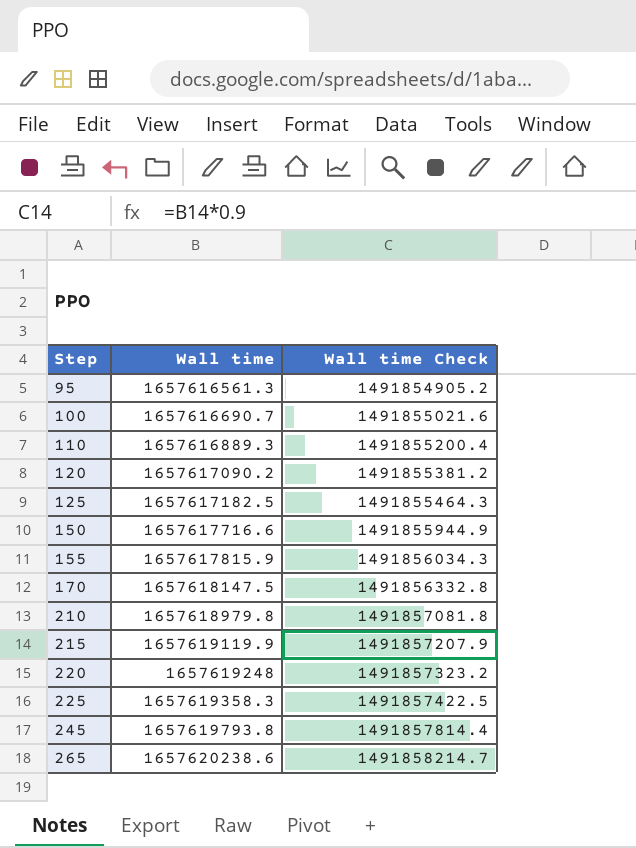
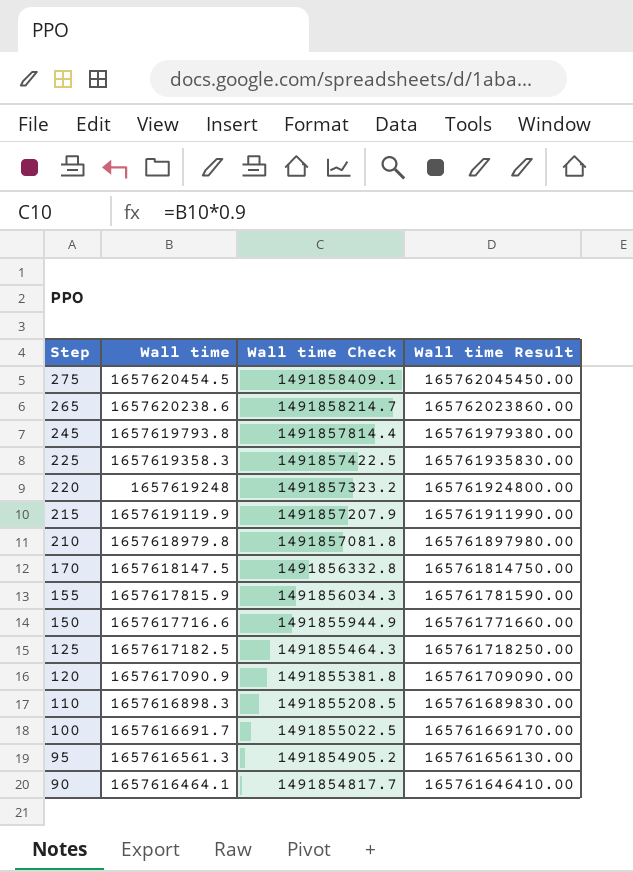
row order: Step ascending -> Step descending
column Wall time Result | formula: none -> [Wall time] * 100
row 275: none -> 1657620454.5 | 1491858409.1 | 165762045450.00
120 | Wall time: 1657617090.2 -> 1657617090.9
120 | Wall time Check: 1491855381.2 -> 1491855381.8
110 | Wall time: 1657616889.3 -> 1657616898.3
110 | Wall time Check: 1491855200.4 -> 1491855208.5
100 | Wall time: 1657616690.7 -> 1657616691.7
100 | Wall time Check: 1491855021.6 -> 1491855022.5
row 90: none -> 1657616464.1 | 1491854817.7 | 165761646410.00

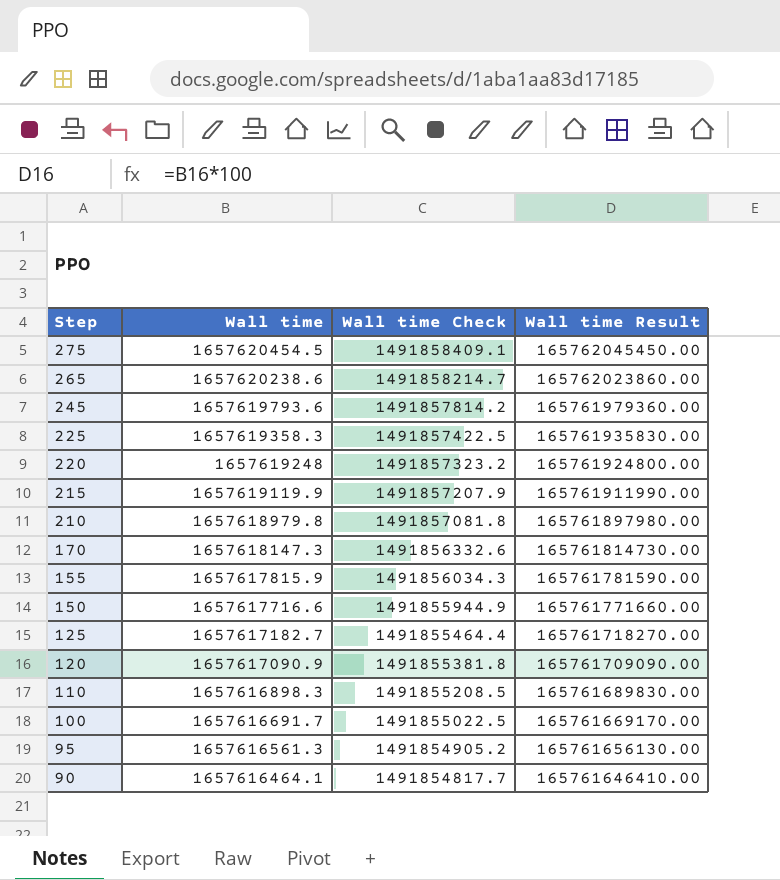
245 | Wall time: 1657619793.8 -> 1657619793.6
245 | Wall time Check: 1491857814.4 -> 1491857814.2
245 | Wall time Result: 165761979380.00 -> 165761979360.00
170 | Wall time: 1657618147.5 -> 1657618147.3
170 | Wall time Check: 1491856332.8 -> 1491856332.6
170 | Wall time Result: 165761814750.00 -> 165761814730.00
125 | Wall time: 1657617182.5 -> 1657617182.7
125 | Wall time Check: 1491855464.3 -> 1491855464.4
125 | Wall time Result: 165761718250.00 -> 165761718270.00

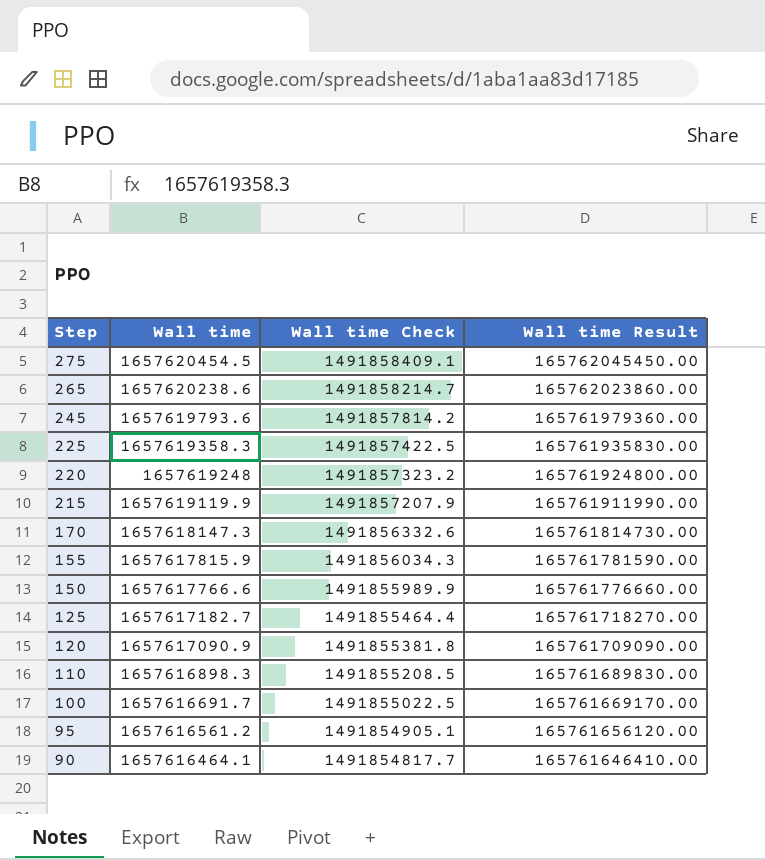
row 210: 1657618979.8 | 1491857081.8 | 165761897980.00 -> none
150 | Wall time: 1657617716.6 -> 1657617766.6
150 | Wall time Check: 1491855944.9 -> 1491855989.9
150 | Wall time Result: 165761771660.00 -> 165761776660.00
95 | Wall time: 1657616561.3 -> 1657616561.2
95 | Wall time Check: 1491854905.2 -> 1491854905.1
95 | Wall time Result: 165761656130.00 -> 165761656120.00

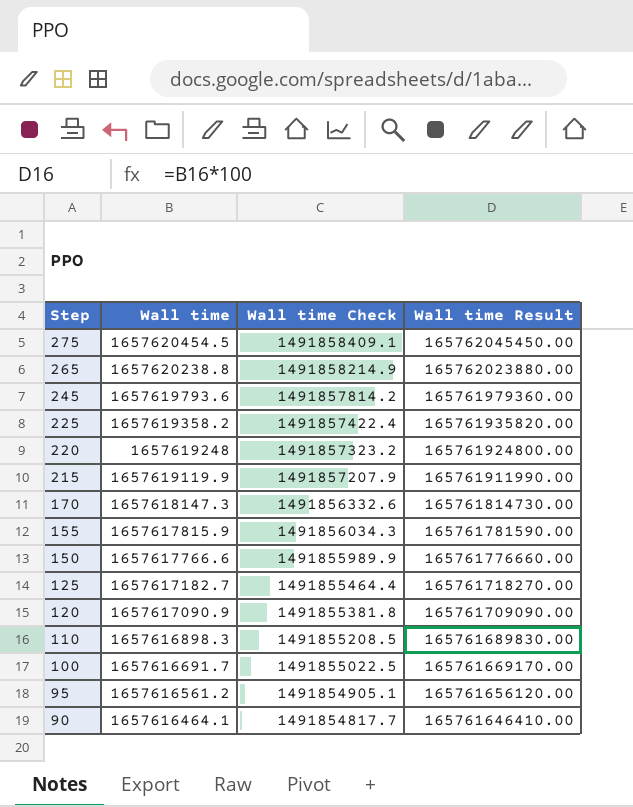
265 | Wall time: 1657620238.6 -> 1657620238.8
265 | Wall time Check: 1491858214.7 -> 1491858214.9
265 | Wall time Result: 165762023860.00 -> 165762023880.00
225 | Wall time: 1657619358.3 -> 1657619358.2
225 | Wall time Check: 1491857422.5 -> 1491857422.4
225 | Wall time Result: 165761935830.00 -> 165761935820.00

